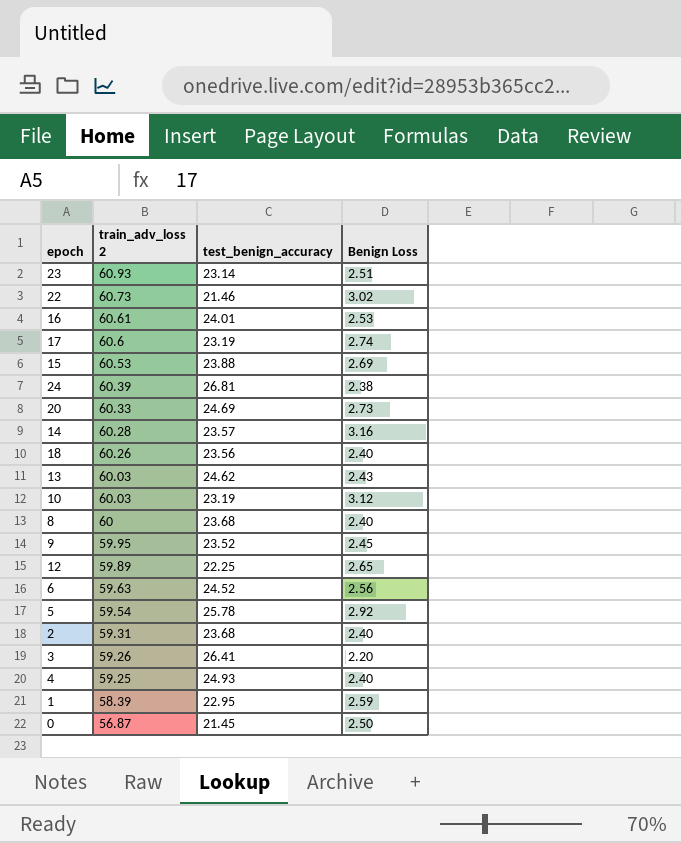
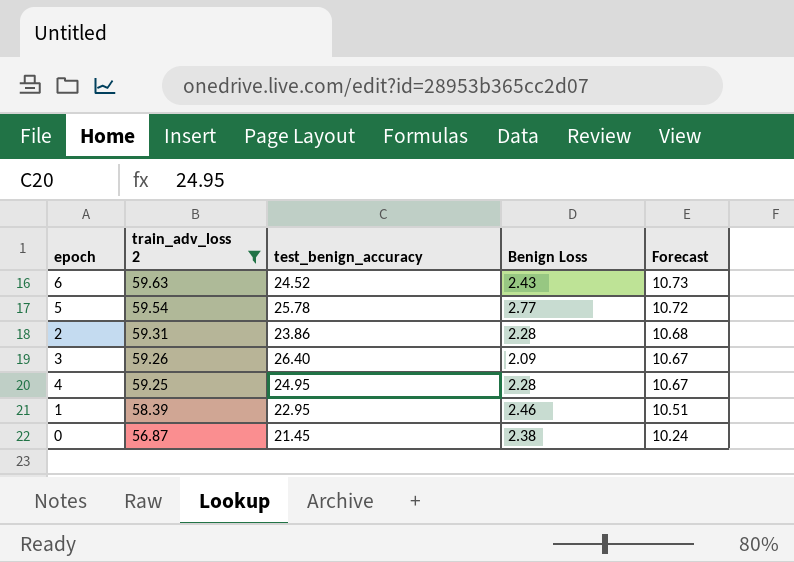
filter: none -> train_adv_loss 2 <= 59.63
column Forecast | formula: none -> [train_adv_loss 2] * 0.18
6 | Benign Loss: 2.56 -> 2.43
5 | Benign Loss: 2.92 -> 2.77
2 | test_benign_accuracy: 23.68 -> 23.86
2 | Benign Loss: 2.40 -> 2.28
3 | test_benign_accuracy: 26.41 -> 26.40
3 | Benign Loss: 2.20 -> 2.09
4 | test_benign_accuracy: 24.93 -> 24.95
4 | Benign Loss: 2.40 -> 2.28
1 | Benign Loss: 2.59 -> 2.46
0 | Benign Loss: 2.50 -> 2.38

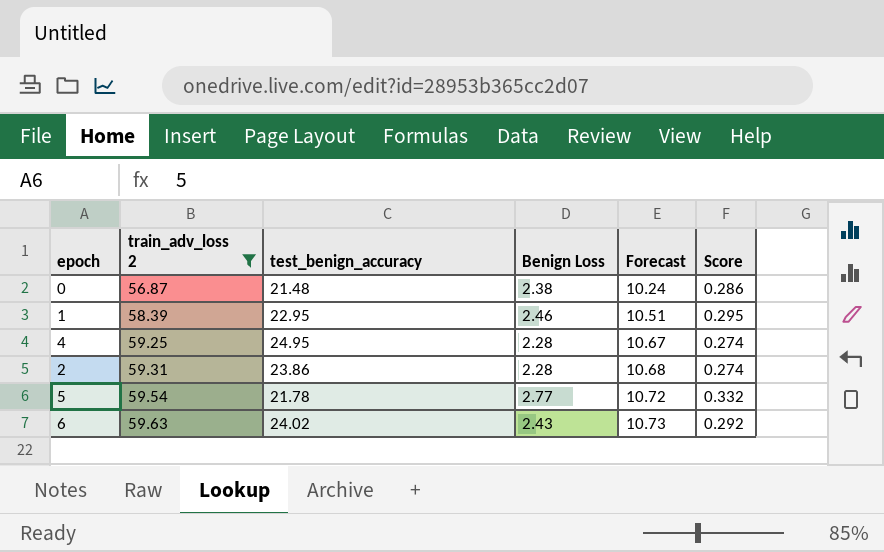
row order: train_adv_loss 2 descending -> train_adv_loss 2 ascending
column Score | formula: none -> [Benign Loss] * 0.12
row 3: 59.26 | 26.40 | 2.09 | 10.67 -> none
0 | test_benign_accuracy: 21.45 -> 21.48
5 | test_benign_accuracy: 25.78 -> 21.78
6 | test_benign_accuracy: 24.52 -> 24.02

